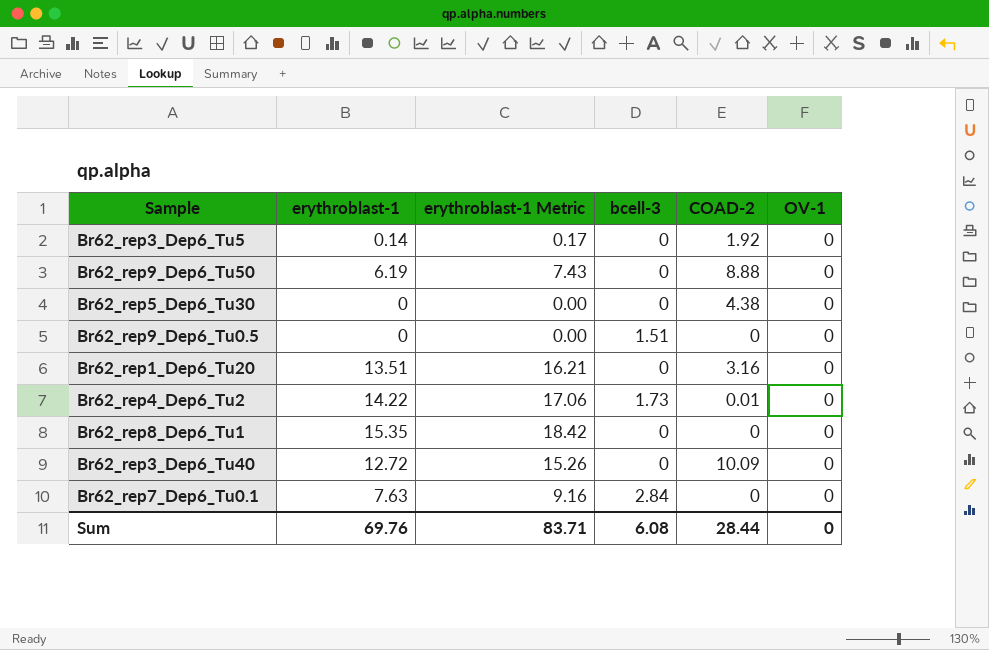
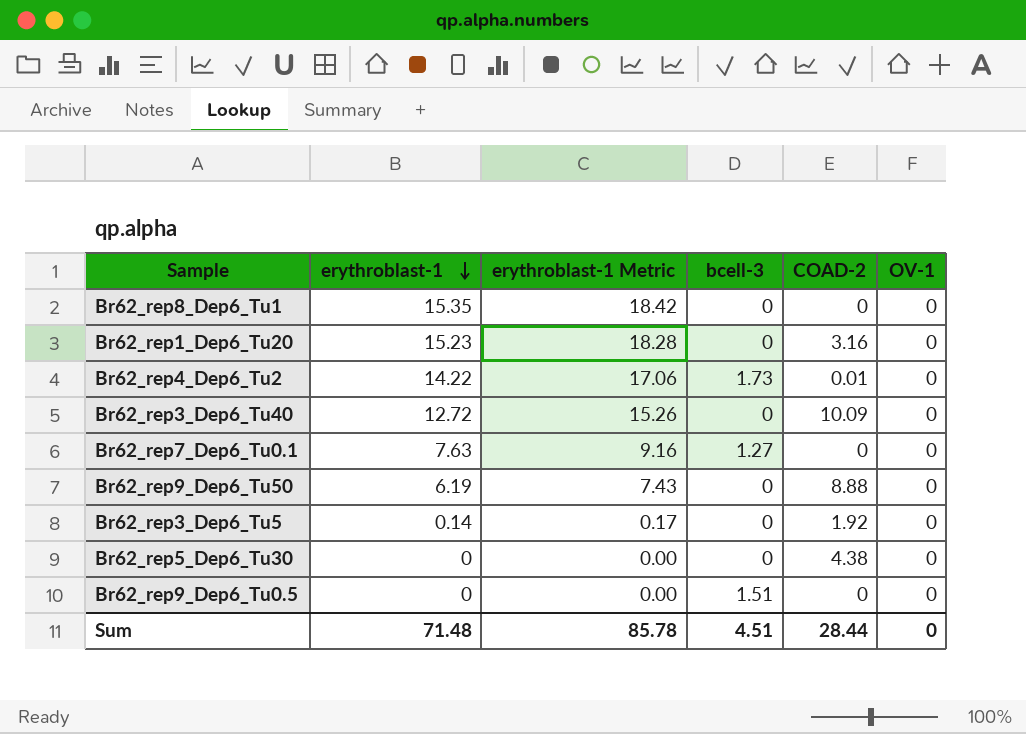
row order: none -> erythroblast-1 descending
Br62_rep1_Dep6_Tu20 | erythroblast-1: 13.51 -> 15.23
Br62_rep1_Dep6_Tu20 | erythroblast-1 Metric: 16.21 -> 18.28
Br62_rep7_Dep6_Tu0.1 | bcell-3: 2.84 -> 1.27
Sum | erythroblast-1: 69.76 -> 71.48
Sum | erythroblast-1 Metric: 83.71 -> 85.78
Sum | bcell-3: 6.08 -> 4.51

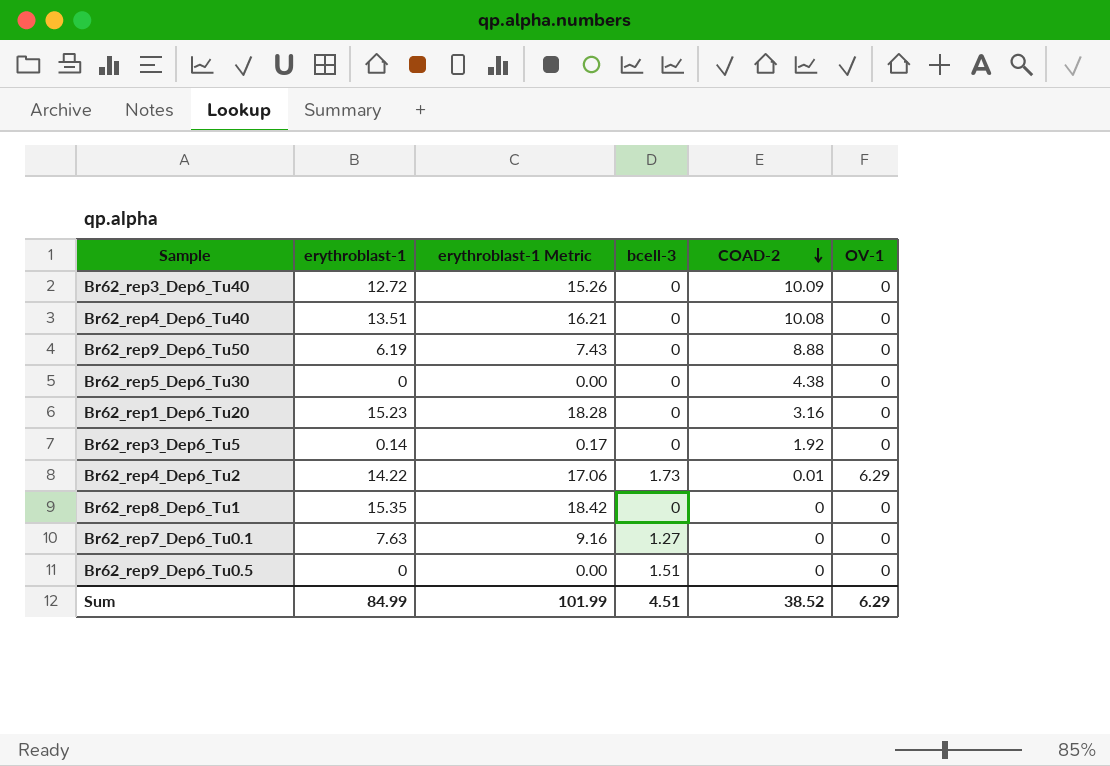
row order: erythroblast-1 descending -> COAD-2 descending
row Br62_rep4_Dep6_Tu40: none -> 13.51 | 16.21 | 0 | 10.08 | 0
Br62_rep4_Dep6_Tu2 | OV-1: 0 -> 6.29
Sum | erythroblast-1: 71.48 -> 84.99
Sum | erythroblast-1 Metric: 85.78 -> 101.99
Sum | COAD-2: 28.44 -> 38.52
Sum | OV-1: 0 -> 6.29

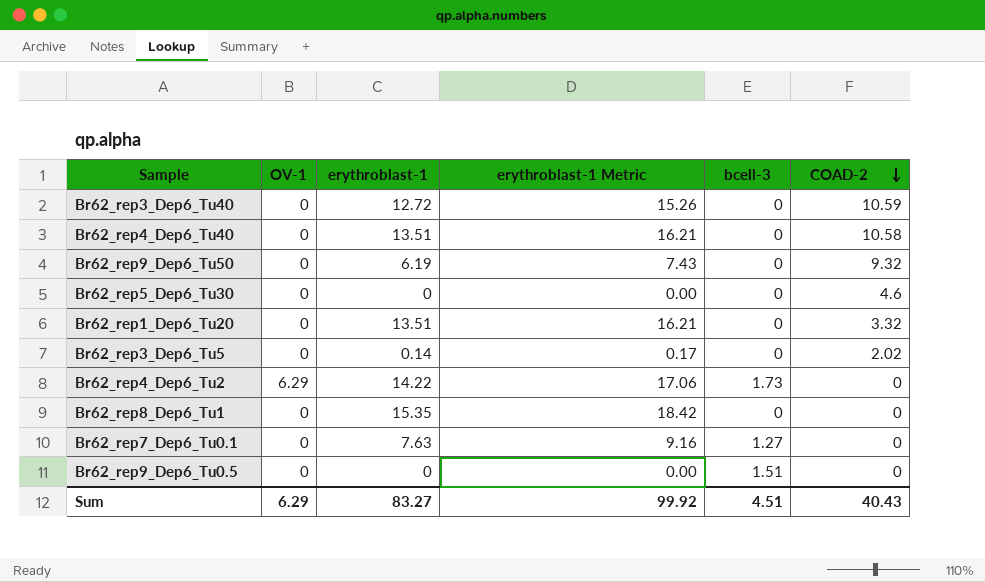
column OV-1 | position: 6 -> 2
Br62_rep3_Dep6_Tu40 | COAD-2: 10.09 -> 10.59
Br62_rep4_Dep6_Tu40 | COAD-2: 10.08 -> 10.58
Br62_rep9_Dep6_Tu50 | COAD-2: 8.88 -> 9.32
Br62_rep5_Dep6_Tu30 | COAD-2: 4.38 -> 4.6
Br62_rep1_Dep6_Tu20 | erythroblast-1: 15.23 -> 13.51
Br62_rep1_Dep6_Tu20 | erythroblast-1 Metric: 18.28 -> 16.21
Br62_rep1_Dep6_Tu20 | COAD-2: 3.16 -> 3.32
Br62_rep3_Dep6_Tu5 | COAD-2: 1.92 -> 2.02
Br62_rep4_Dep6_Tu2 | COAD-2: 0.01 -> 0
Sum | erythroblast-1: 84.99 -> 83.27
Sum | erythroblast-1 Metric: 101.99 -> 99.92
Sum | COAD-2: 38.52 -> 40.43

